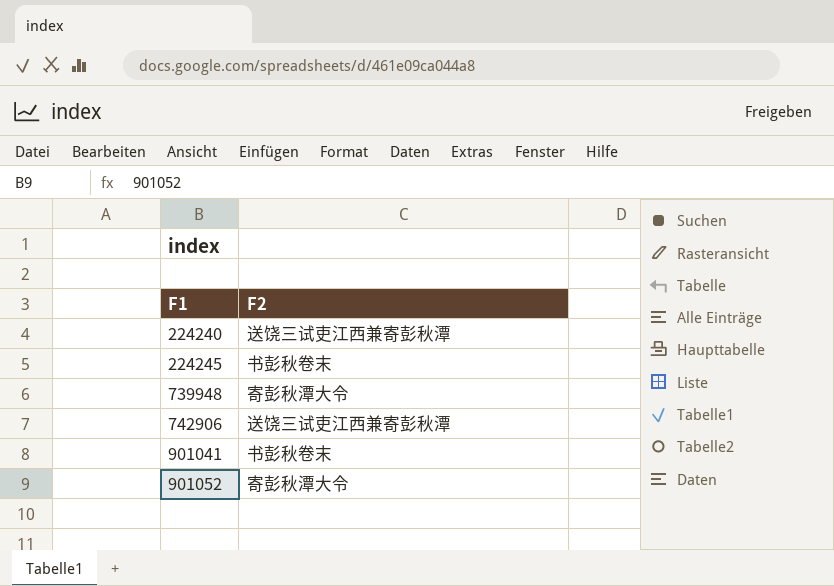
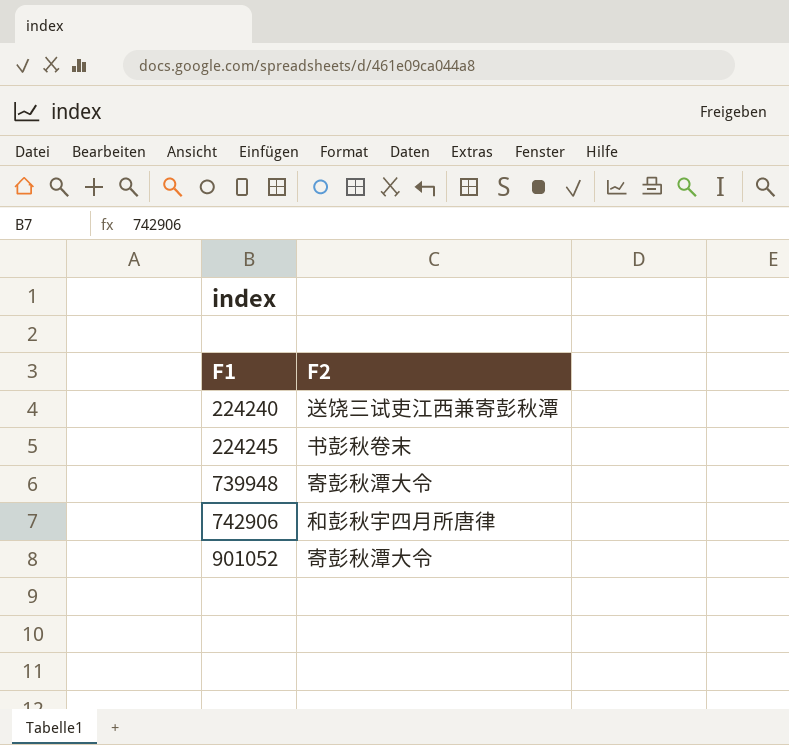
row 901041: 书彭秋卷末 -> none
742906 | F2: 送饶三试吏江西兼寄彭秋潭 -> 和彭秋宇四月所唐律

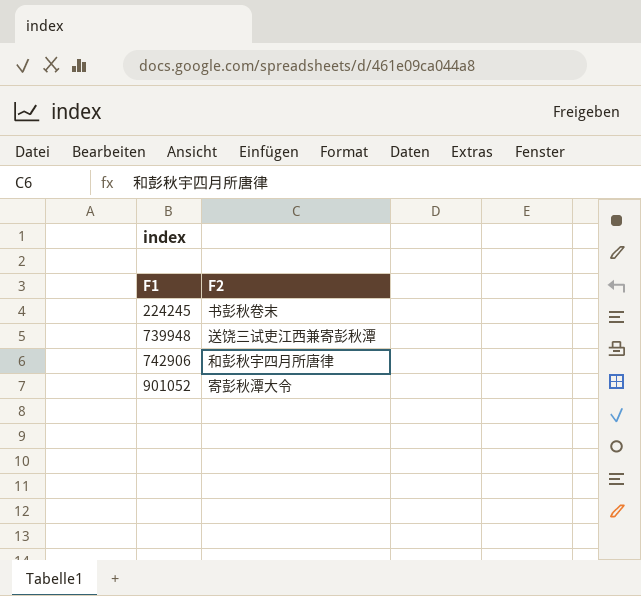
row 224240: 送饶三试吏江西兼寄彭秋潭 -> none
739948 | F2: 寄彭秋潭大令 -> 送饶三试吏江西兼寄彭秋潭

